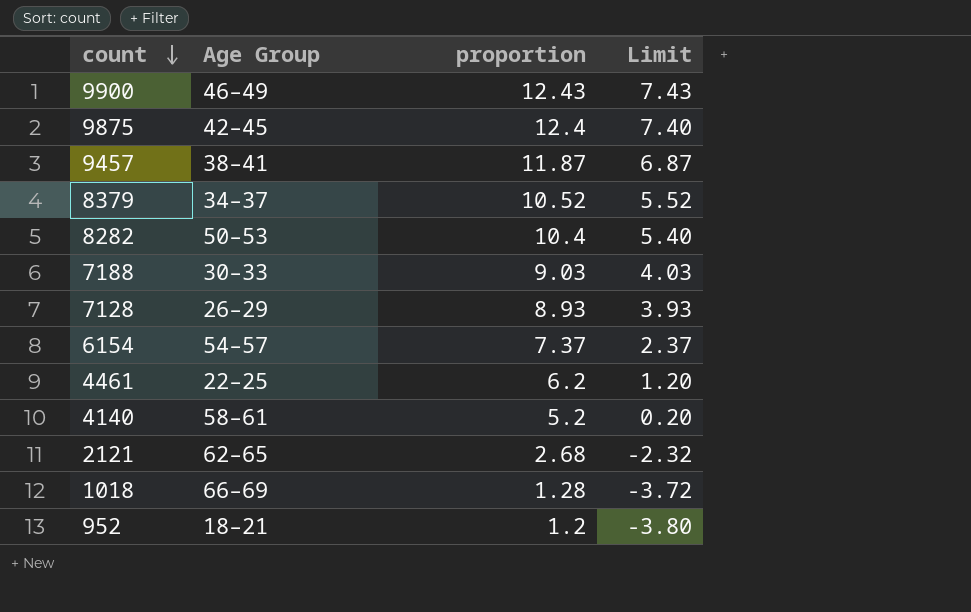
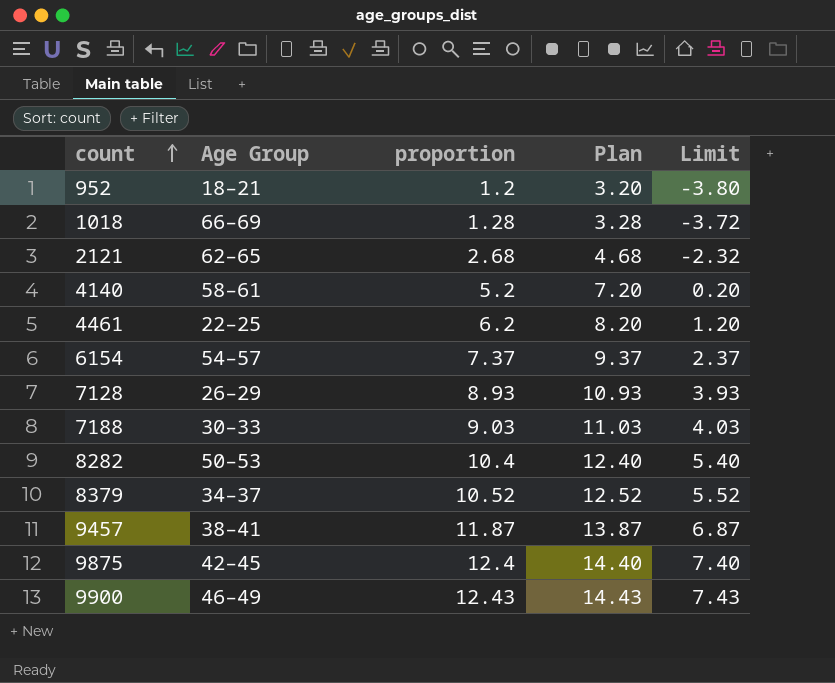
row order: count descending -> count ascending
column Plan | formula: none -> [proportion] + 2

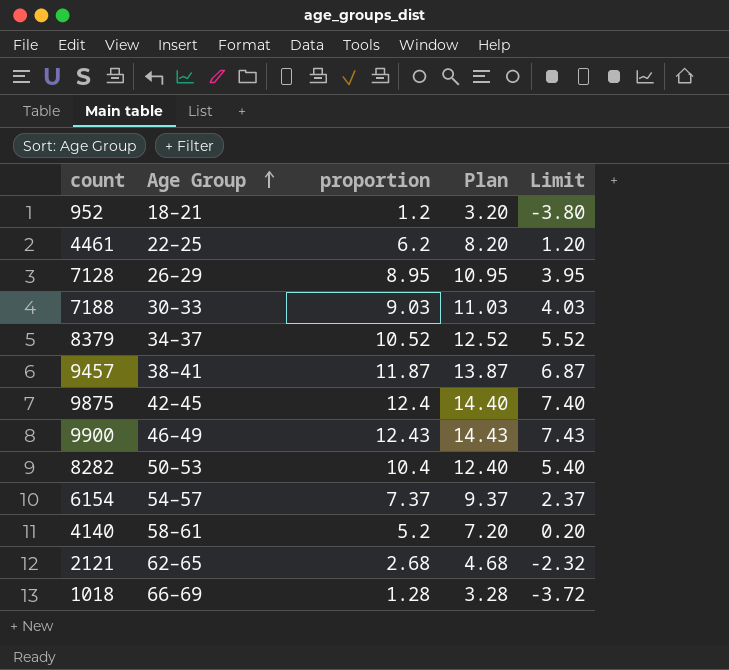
row order: count ascending -> Age Group ascending
7128 | proportion: 8.93 -> 8.95
7128 | Plan: 10.93 -> 10.95
7128 | Limit: 3.93 -> 3.95

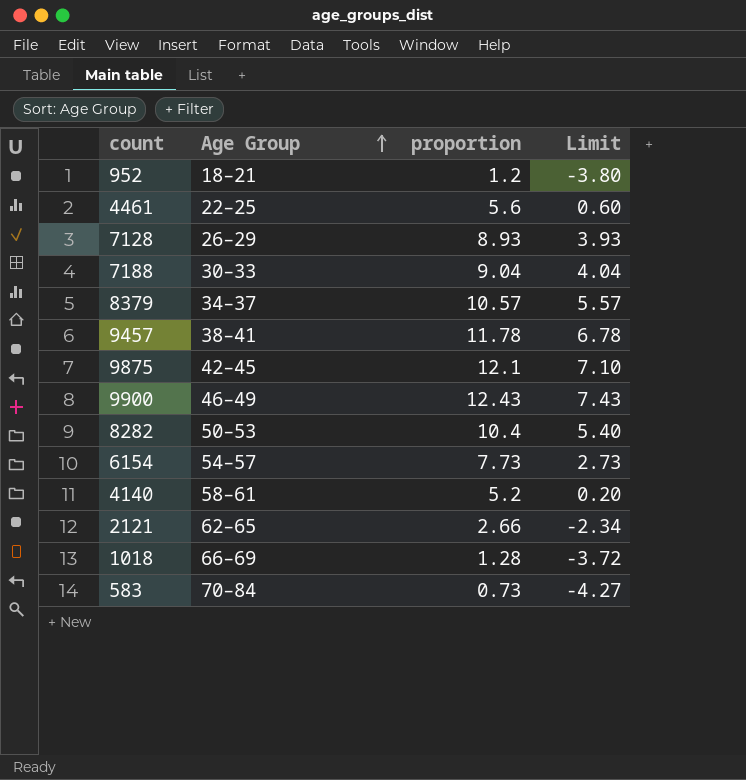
column Plan | formula: [proportion] + 2 -> none
4461 | proportion: 6.2 -> 5.6
4461 | Limit: 1.20 -> 0.60
7128 | proportion: 8.95 -> 8.93
7128 | Limit: 3.95 -> 3.93
7188 | proportion: 9.03 -> 9.04
7188 | Limit: 4.03 -> 4.04
8379 | proportion: 10.52 -> 10.57
8379 | Limit: 5.52 -> 5.57
9457 | proportion: 11.87 -> 11.78
9457 | Limit: 6.87 -> 6.78
9875 | proportion: 12.4 -> 12.1
9875 | Limit: 7.40 -> 7.10
6154 | proportion: 7.37 -> 7.73
6154 | Limit: 2.37 -> 2.73
2121 | proportion: 2.68 -> 2.66
2121 | Limit: -2.32 -> -2.34
row 583: none -> 70–84 | 0.73 | -4.27

